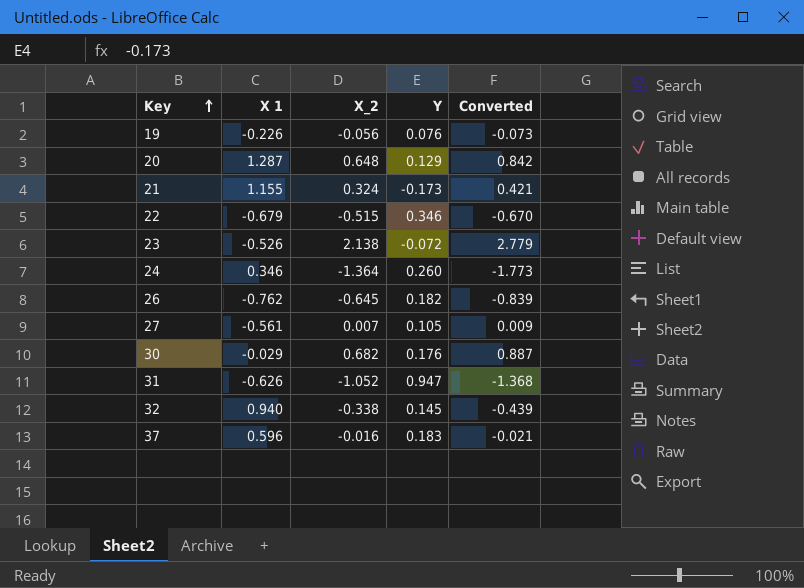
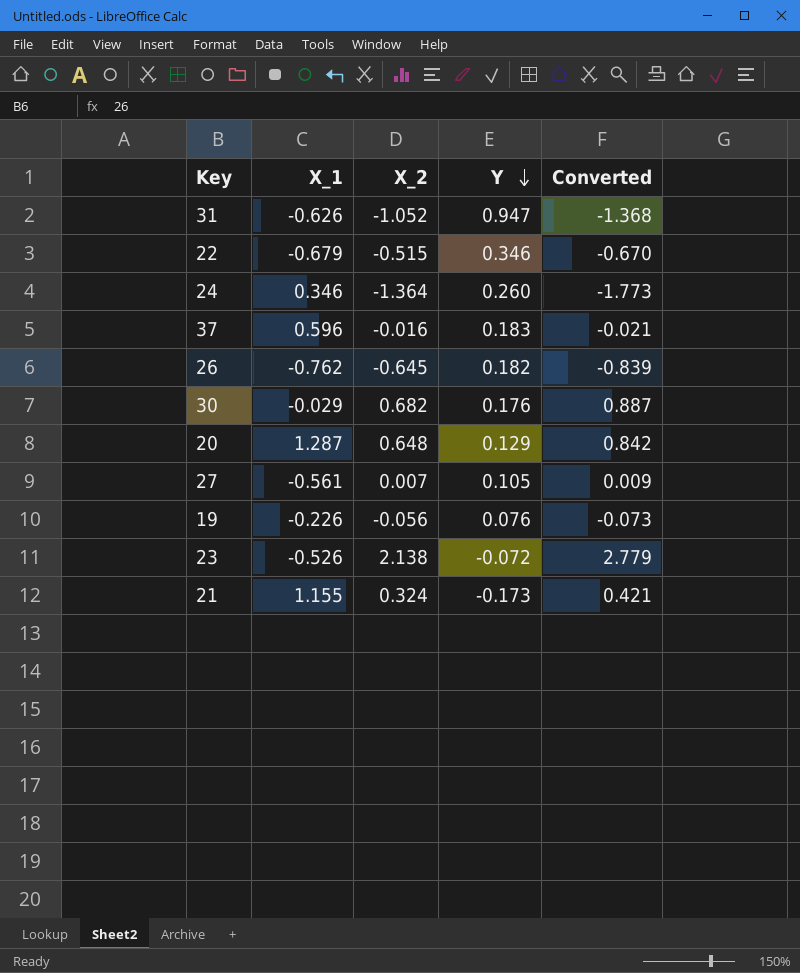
row order: Key ascending -> Y descending
column name: X 1 -> X_1
row 32: 0.940 | -0.338 | 0.145 | -0.439 -> none

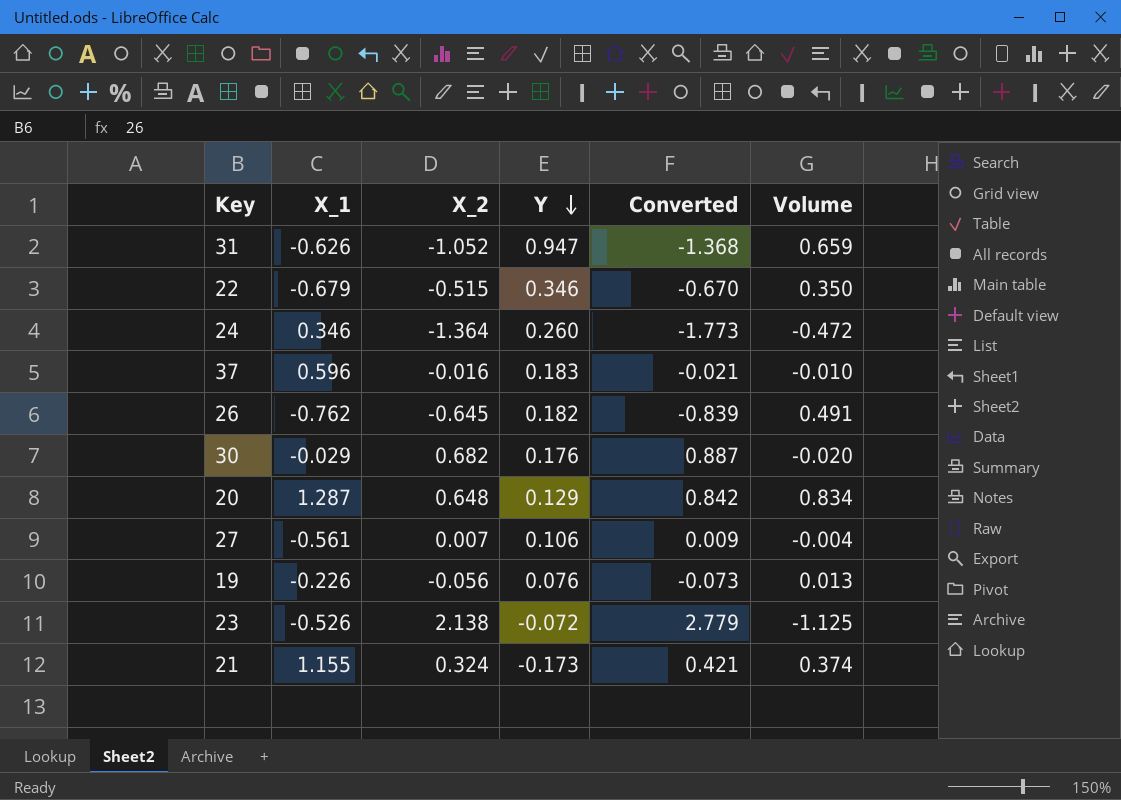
column Volume | formula: none -> [X_1] * [X_2]
27 | Y: 0.105 -> 0.106

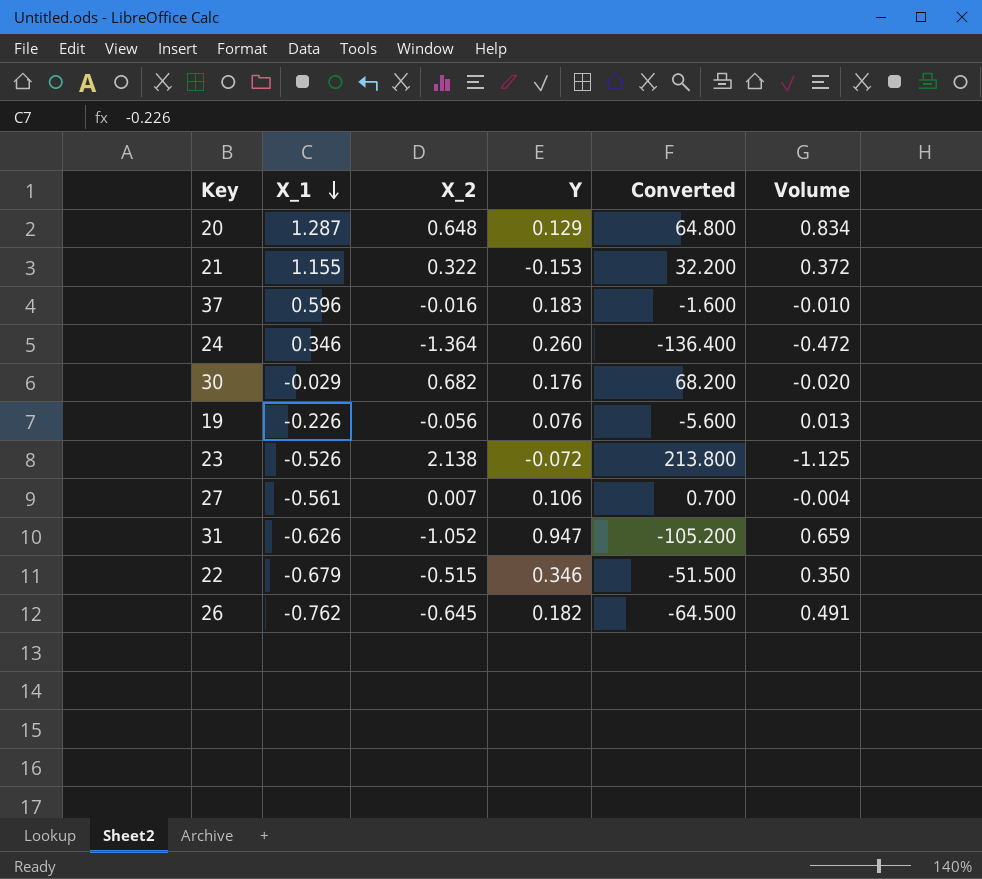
row order: Y descending -> X_1 descending
column Converted | formula: [X_2] * 1.3 -> [X_2] * 100
21 | X_2: 0.324 -> 0.322
21 | Y: -0.173 -> -0.153
21 | Volume: 0.374 -> 0.372

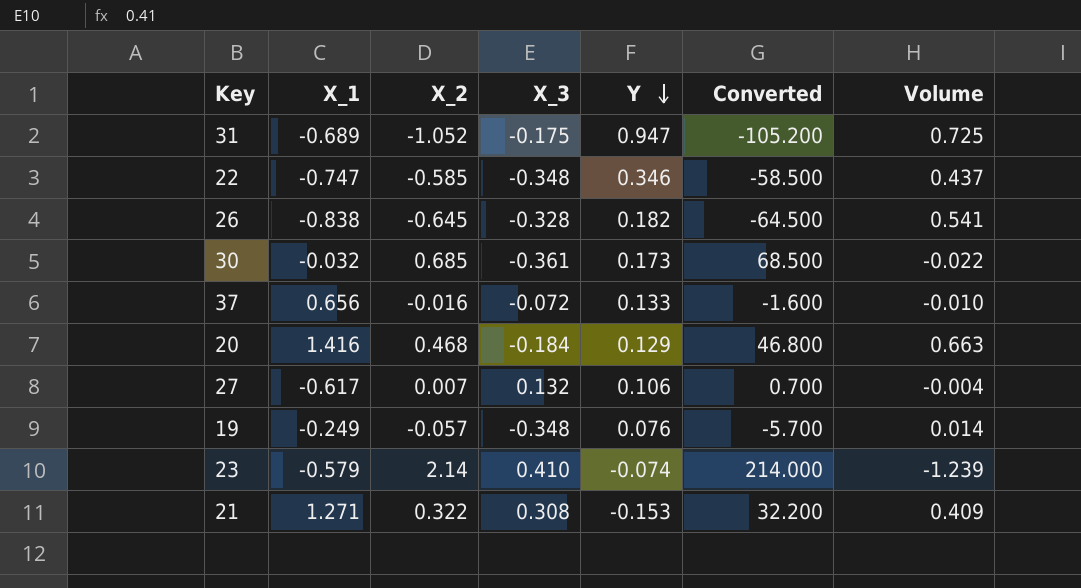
row order: X_1 descending -> Y descending
column X_3 | position: none -> 4
row 24: 0.346 | -1.364 | 0.260 | -136.400 | -0.472 -> none
31 | X_1: -0.626 -> -0.689
31 | Volume: 0.659 -> 0.725
22 | X_1: -0.679 -> -0.747
22 | X_2: -0.515 -> -0.585
22 | Converted: -51.500 -> -58.500
22 | Volume: 0.350 -> 0.437
26 | X_1: -0.762 -> -0.838
26 | Volume: 0.491 -> 0.541
30 | X_1: -0.029 -> -0.032
30 | X_2: 0.682 -> 0.685
30 | Y: 0.176 -> 0.173
30 | Converted: 68.200 -> 68.500
30 | Volume: -0.020 -> -0.022
37 | X_1: 0.596 -> 0.656
37 | Y: 0.183 -> 0.133
20 | X_1: 1.287 -> 1.416
20 | X_2: 0.648 -> 0.468
20 | Converted: 64.800 -> 46.800
20 | Volume: 0.834 -> 0.663
27 | X_1: -0.561 -> -0.617
19 | X_1: -0.226 -> -0.249
19 | X_2: -0.056 -> -0.057
19 | Converted: -5.600 -> -5.700
19 | Volume: 0.013 -> 0.014
23 | X_1: -0.526 -> -0.579
23 | X_2: 2.138 -> 2.14
23 | Y: -0.072 -> -0.074
23 | Converted: 213.800 -> 214.000
23 | Volume: -1.125 -> -1.239
21 | X_1: 1.155 -> 1.271
21 | Volume: 0.372 -> 0.409

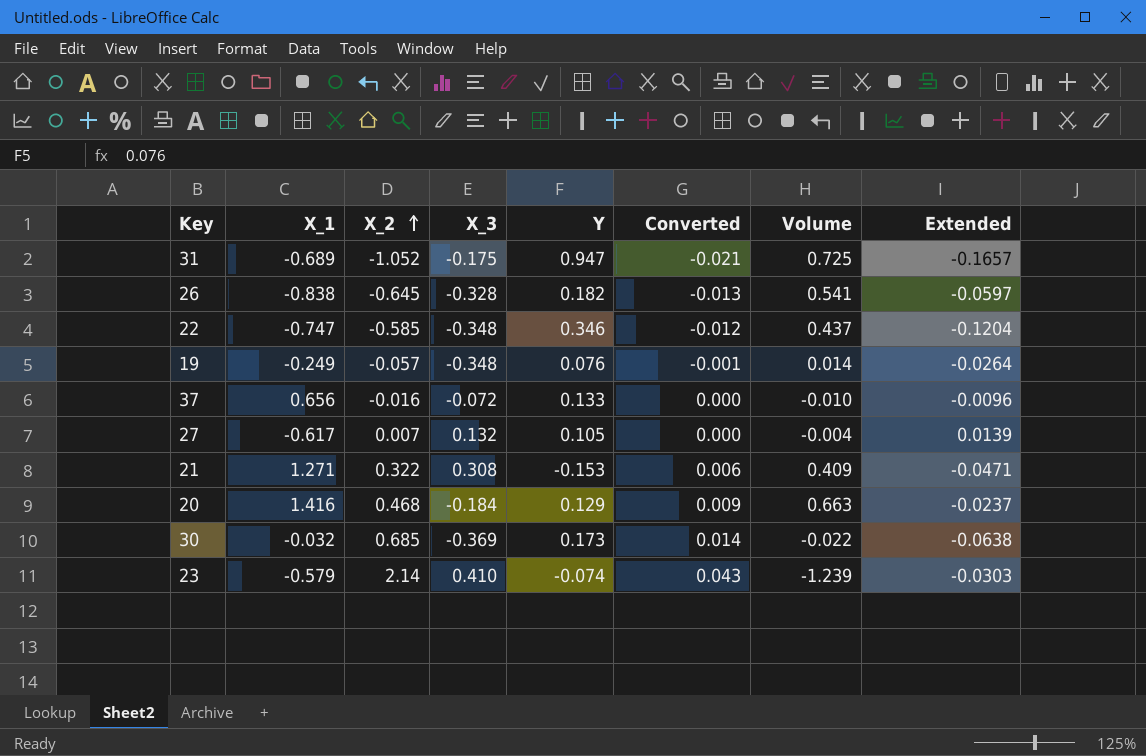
row order: Y descending -> X_2 ascending
column Converted | formula: [X_2] * 100 -> [X_2] * 0.02
column Extended | formula: none -> [X_3] * [Y]
27 | Y: 0.106 -> 0.105
30 | X_3: -0.361 -> -0.369

